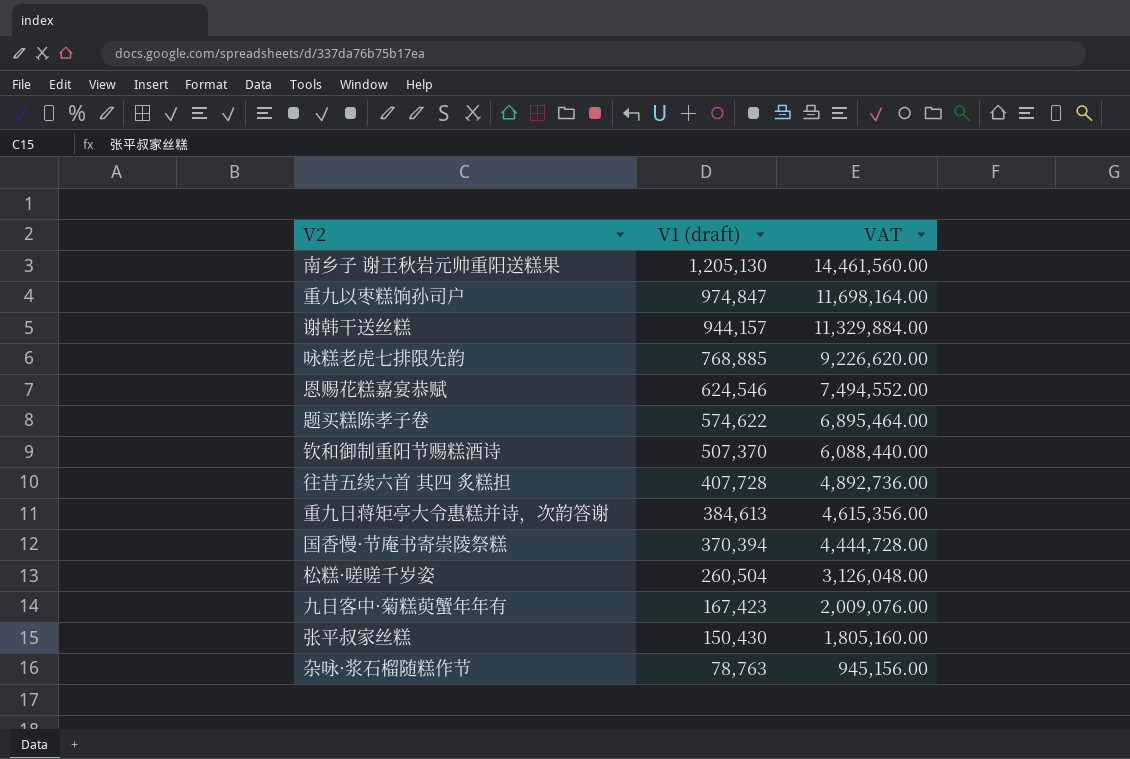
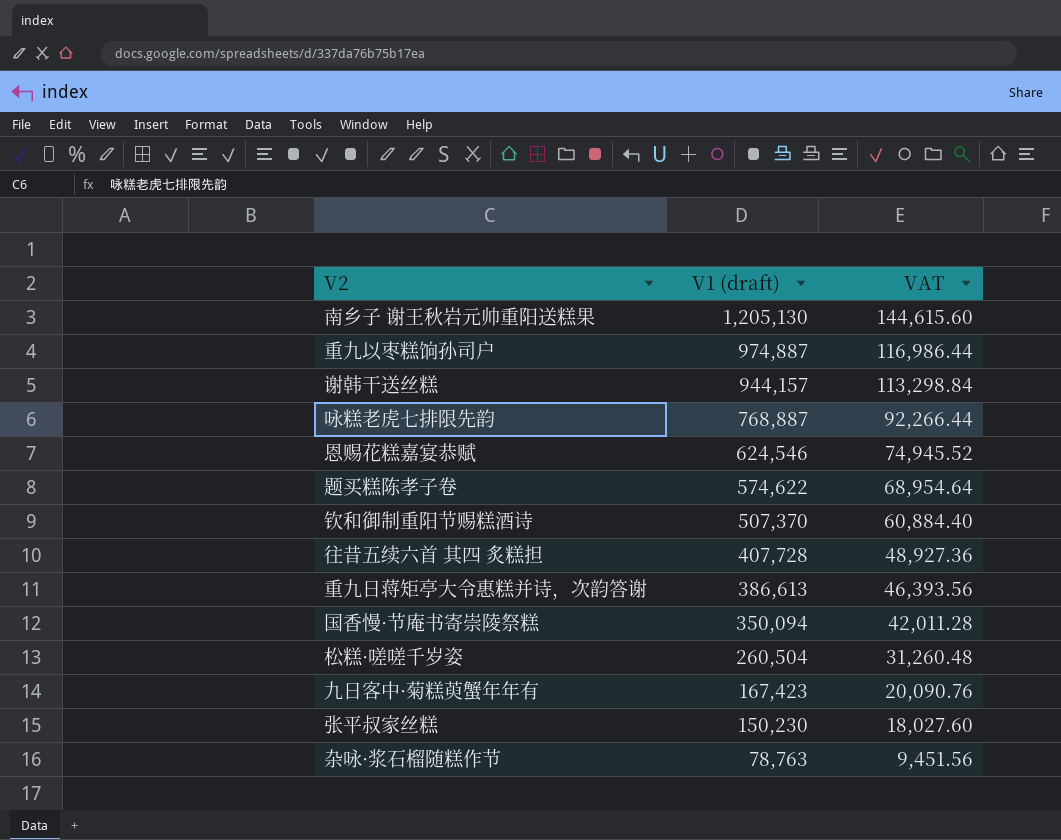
column VAT | formula: [V1 (draft)] * 12 -> [V1 (draft)] * 0.12
重九以枣糕饷孙司户 | V1 (draft): 974,847 -> 974,887
咏糕老虎七排限先韵 | V1 (draft): 768,885 -> 768,887
重九日蒋矩亭大令惠糕并诗，次韵答谢 | V1 (draft): 384,613 -> 386,613
国香慢·节庵书寄崇陵祭糕 | V1 (draft): 370,394 -> 350,094
张平叔家丝糕 | V1 (draft): 150,430 -> 150,230

